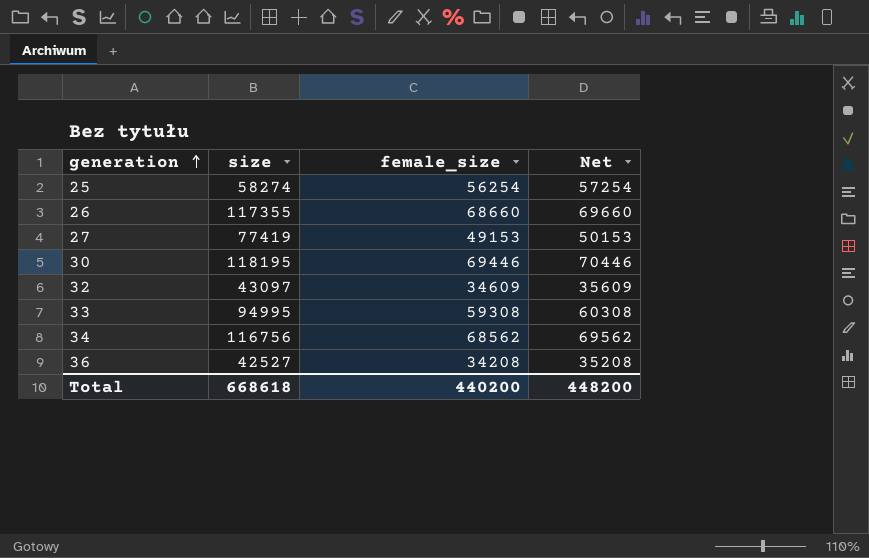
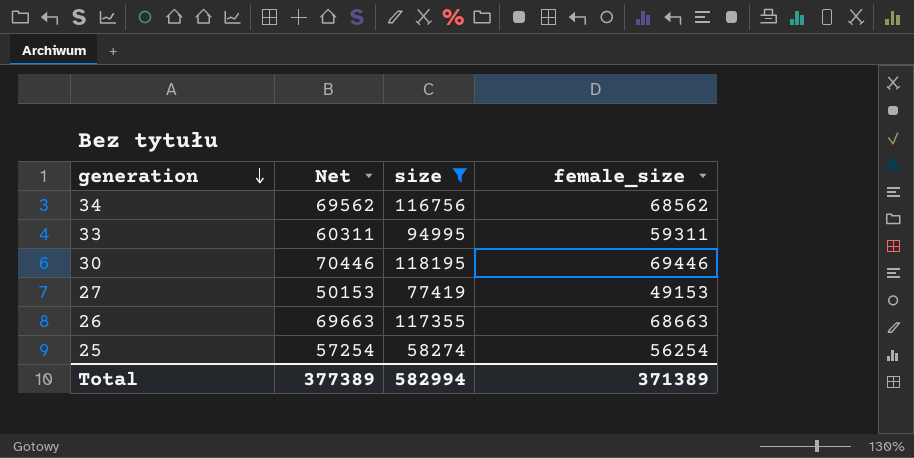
filter: none -> size >= 58274
row order: generation ascending -> generation descending
column Net | position: 4 -> 2
33 | Net: 60308 -> 60311
33 | female_size: 59308 -> 59311
26 | Net: 69660 -> 69663
26 | female_size: 68660 -> 68663
Total | Net: 448200 -> 377389
Total | size: 668618 -> 582994
Total | female_size: 440200 -> 371389

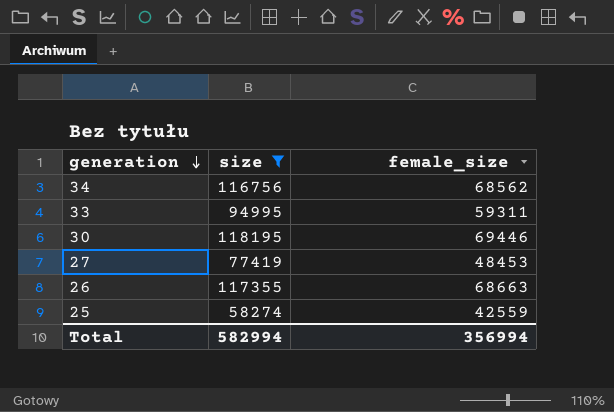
column Net | formula: [female_size] + 1000 -> none
27 | female_size: 49153 -> 48453
25 | female_size: 56254 -> 42559
Total | female_size: 371389 -> 356994

